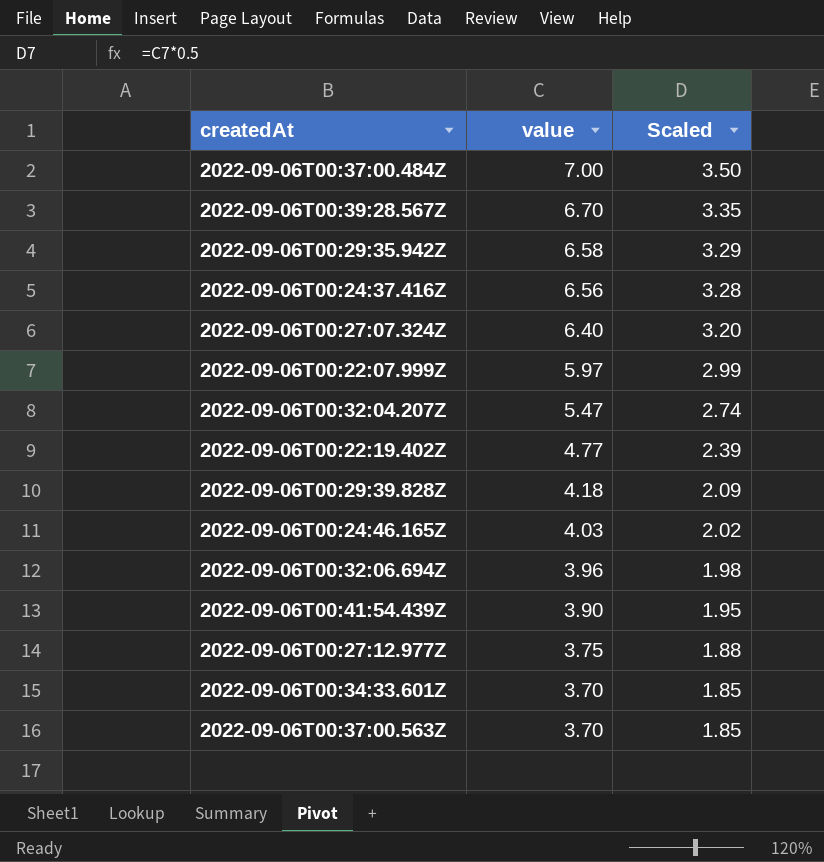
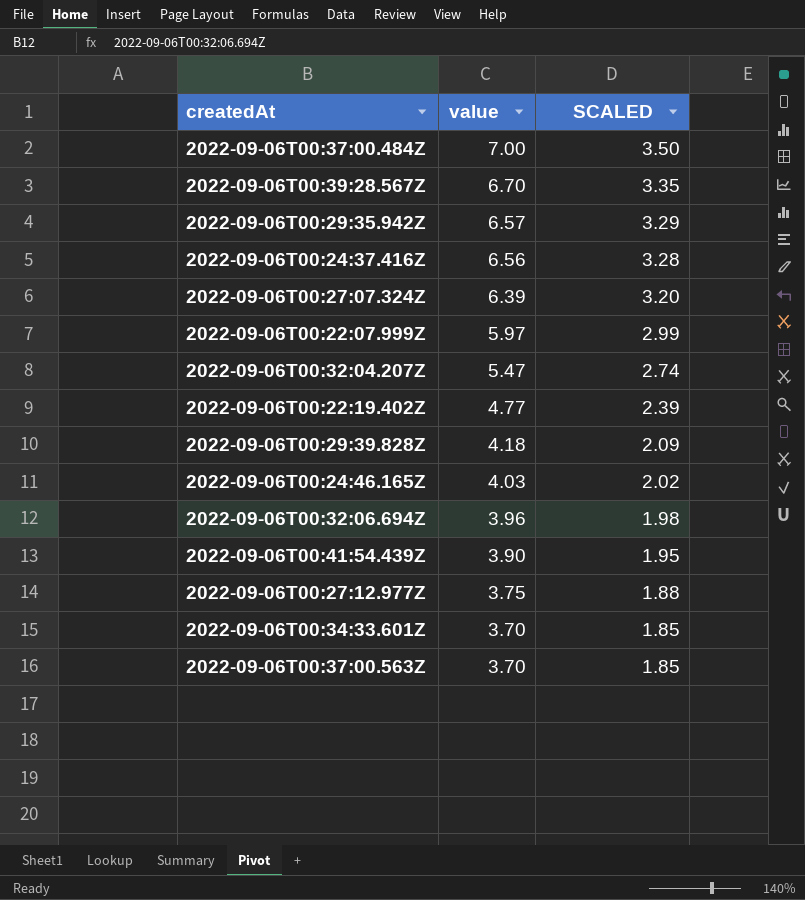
column name: Scaled -> SCALED
2022-09-06T00:29:35.942Z | value: 6.58 -> 6.57
2022-09-06T00:27:07.324Z | value: 6.40 -> 6.39

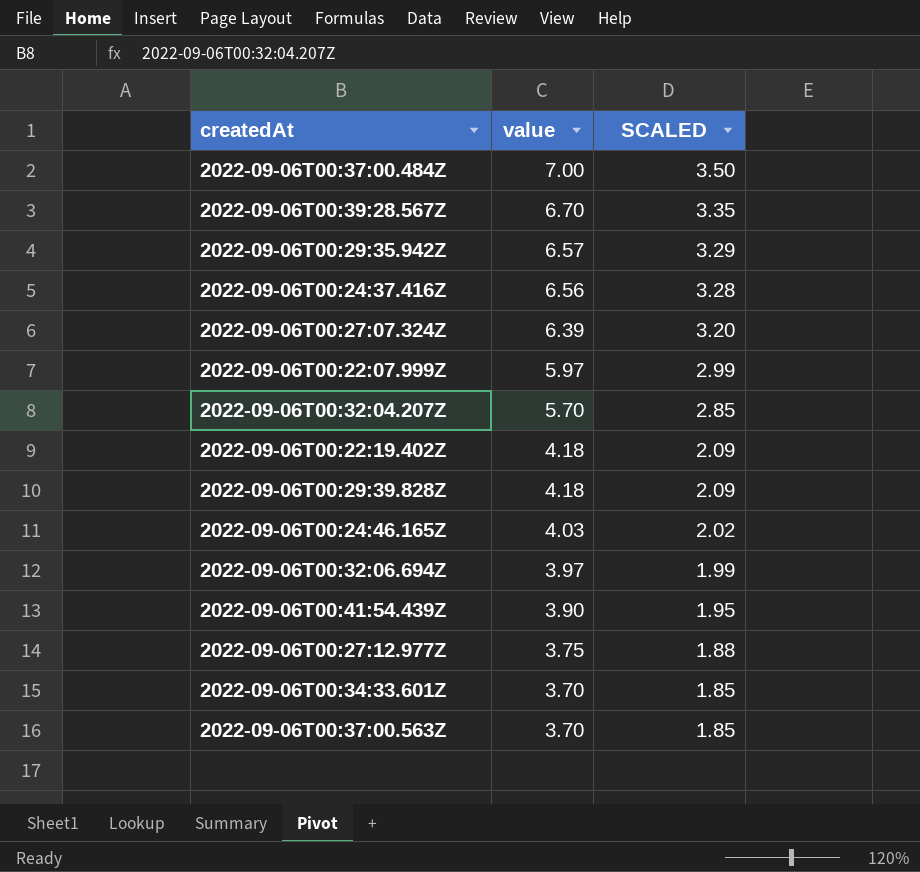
2022-09-06T00:32:04.207Z | value: 5.47 -> 5.70
2022-09-06T00:32:04.207Z | SCALED: 2.74 -> 2.85
2022-09-06T00:22:19.402Z | value: 4.77 -> 4.18
2022-09-06T00:22:19.402Z | SCALED: 2.39 -> 2.09
2022-09-06T00:32:06.694Z | value: 3.96 -> 3.97
2022-09-06T00:32:06.694Z | SCALED: 1.98 -> 1.99

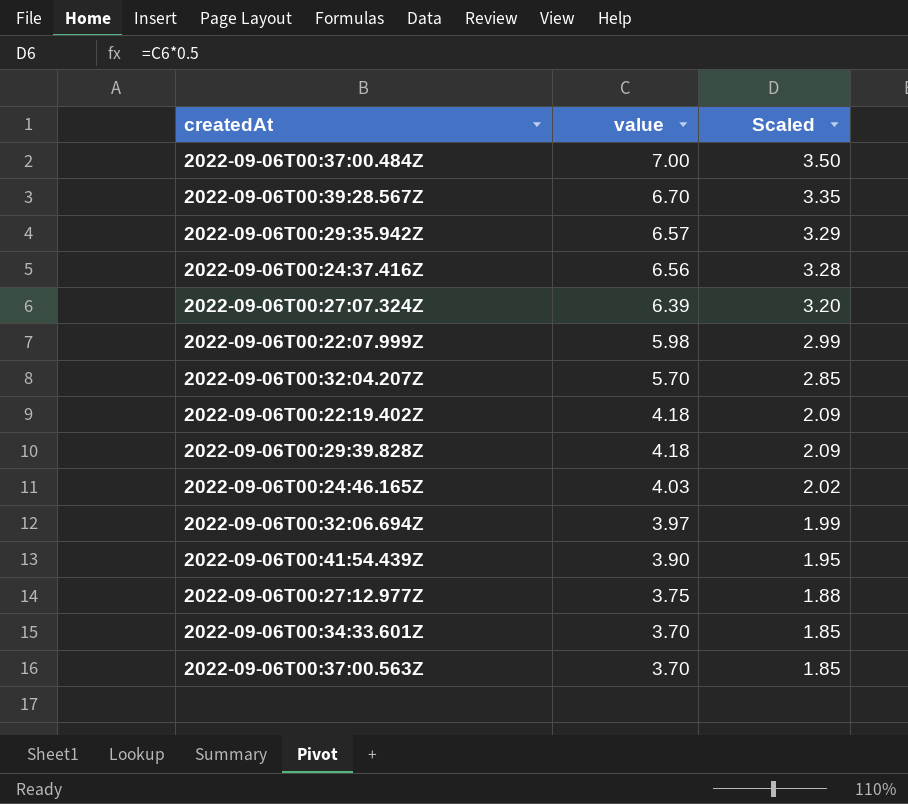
column name: SCALED -> Scaled
2022-09-06T00:22:07.999Z | value: 5.97 -> 5.98

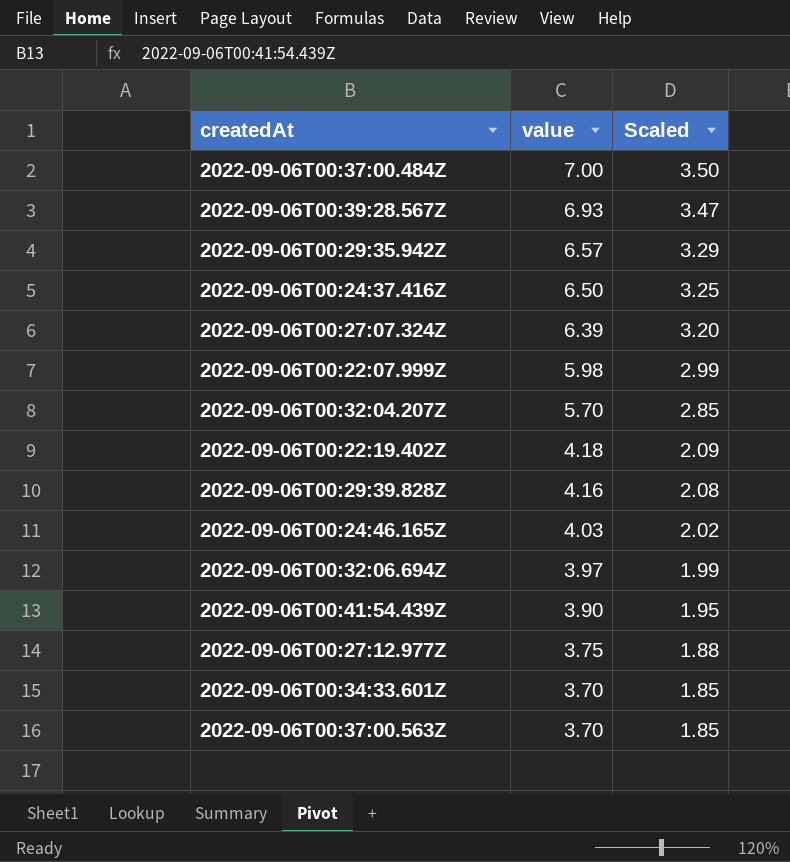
2022-09-06T00:39:28.567Z | value: 6.70 -> 6.93
2022-09-06T00:39:28.567Z | Scaled: 3.35 -> 3.47
2022-09-06T00:24:37.416Z | value: 6.56 -> 6.50
2022-09-06T00:24:37.416Z | Scaled: 3.28 -> 3.25
2022-09-06T00:29:39.828Z | value: 4.18 -> 4.16
2022-09-06T00:29:39.828Z | Scaled: 2.09 -> 2.08

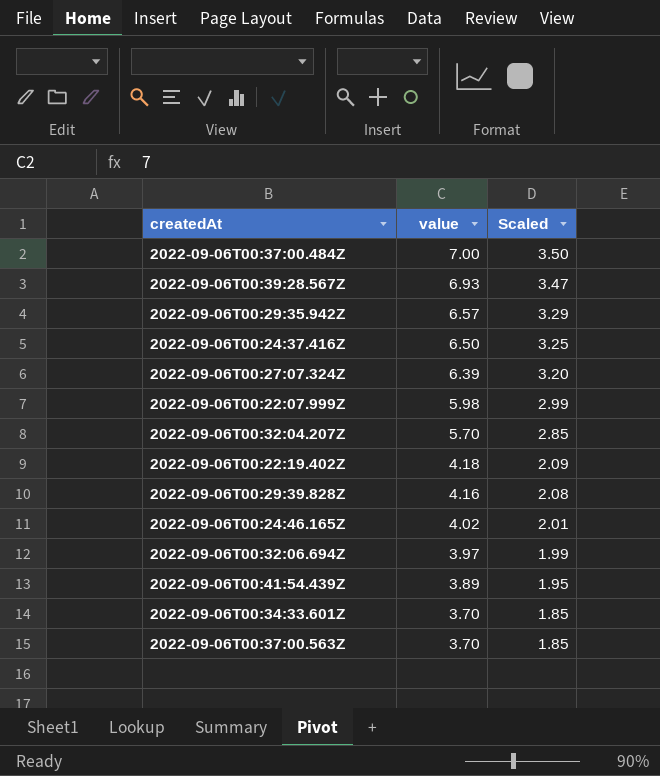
row 2022-09-06T00:27:12.977Z: 3.75 | 1.88 -> none
2022-09-06T00:24:46.165Z | value: 4.03 -> 4.02
2022-09-06T00:24:46.165Z | Scaled: 2.02 -> 2.01
2022-09-06T00:41:54.439Z | value: 3.90 -> 3.89

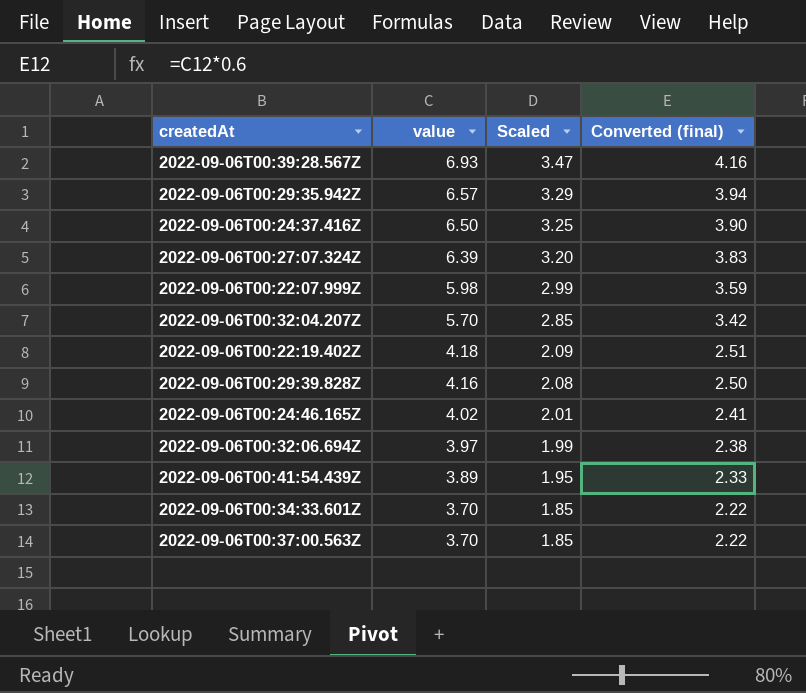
column Converted (final) | formula: none -> [value] * 0.6
row 2022-09-06T00:37:00.484Z: 7.00 | 3.50 -> none

